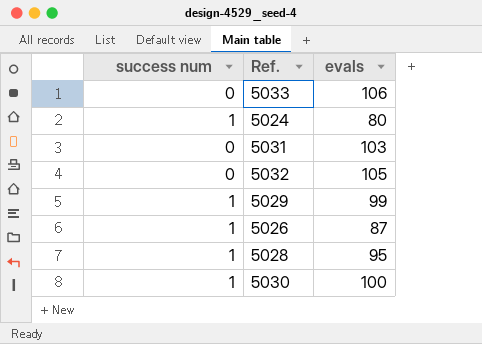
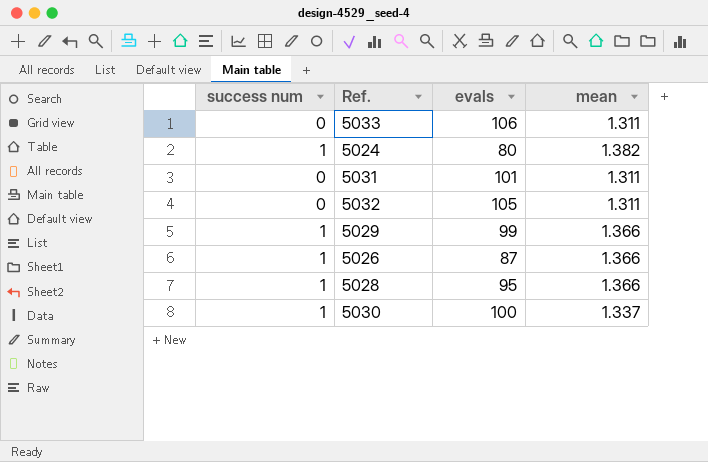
column mean | position: none -> 4
5031 | evals: 103 -> 101

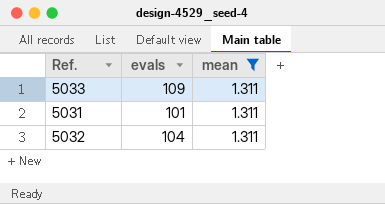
filter: none -> mean = 1.311
column success num | position: 1 -> none
5033 | evals: 106 -> 109
5032 | evals: 105 -> 104

